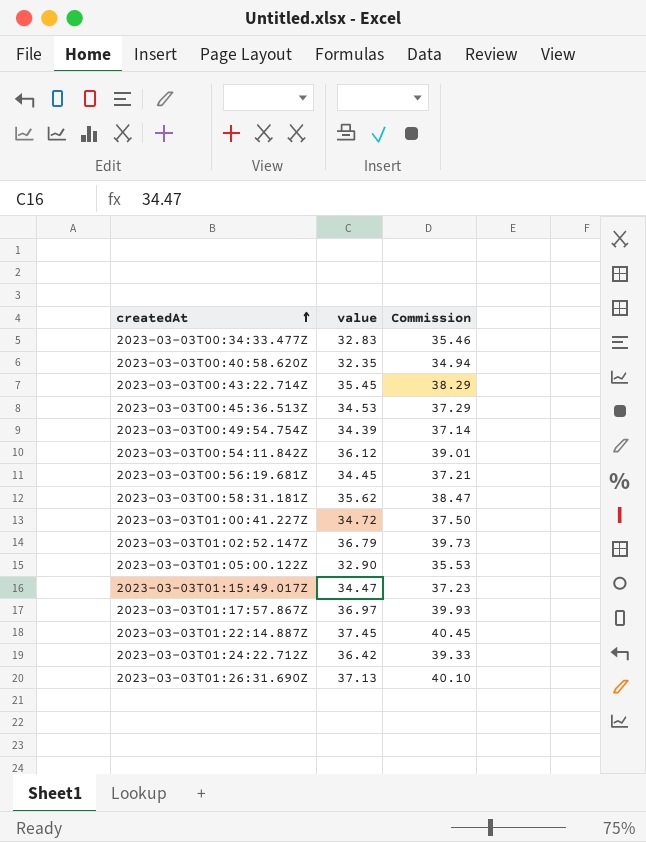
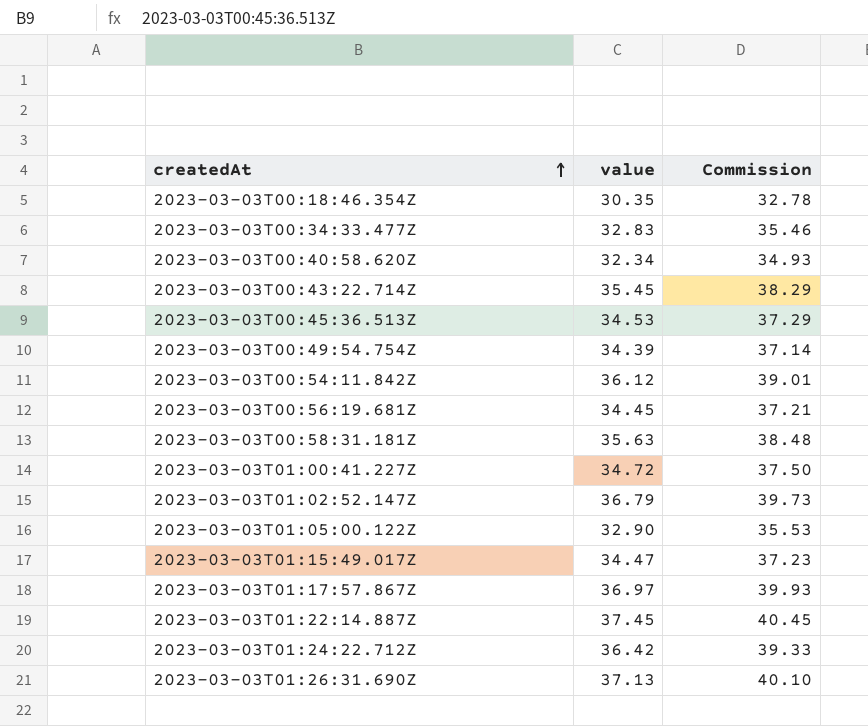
row 2023-03-03T00:18:46.354Z: none -> 30.35 | 32.78
2023-03-03T00:40:58.620Z | value: 32.35 -> 32.34
2023-03-03T00:40:58.620Z | Commission: 34.94 -> 34.93
2023-03-03T00:58:31.181Z | value: 35.62 -> 35.63
2023-03-03T00:58:31.181Z | Commission: 38.47 -> 38.48

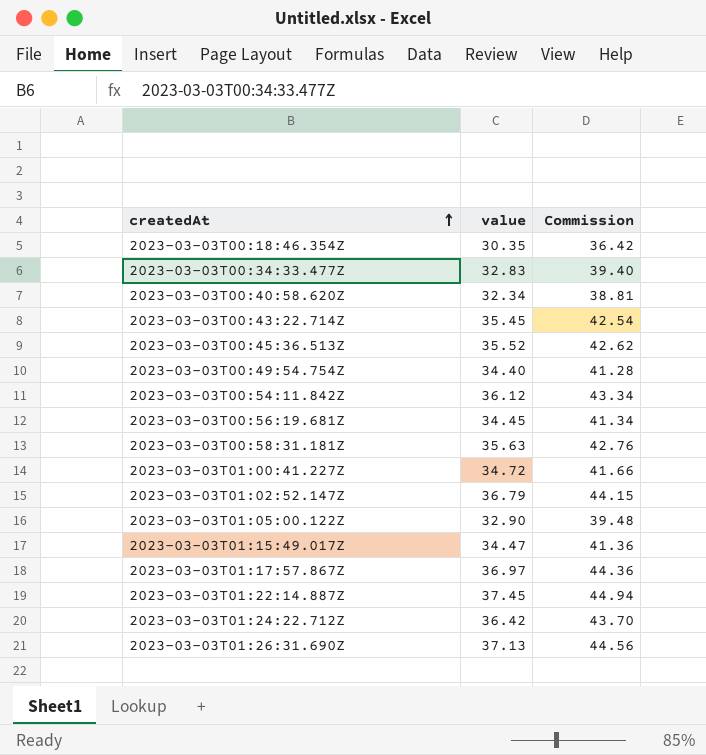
column Commission | formula: [value] * 1.08 -> [value] * 1.2
2023-03-03T00:45:36.513Z | value: 34.53 -> 35.52
2023-03-03T00:49:54.754Z | value: 34.39 -> 34.40

